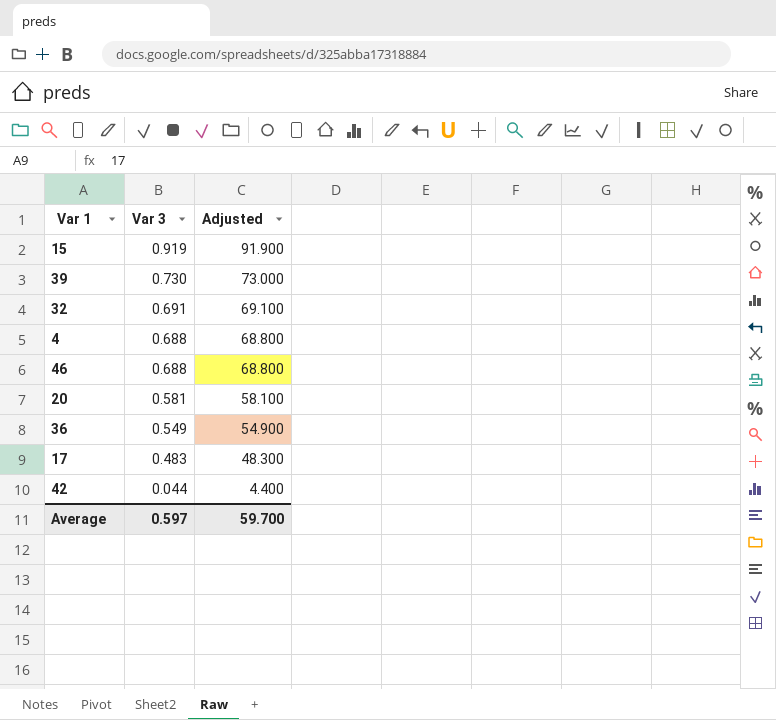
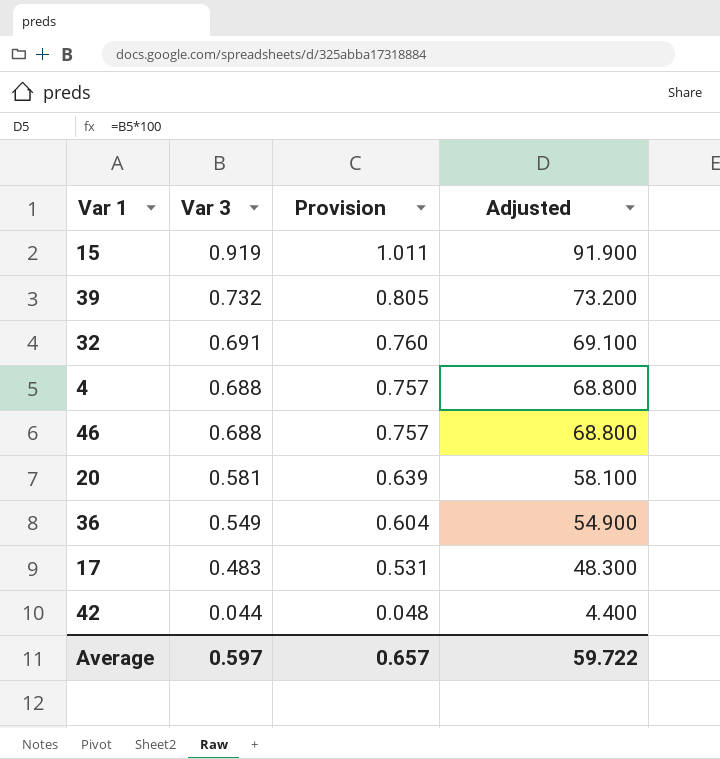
column Provision | formula: none -> [Var 3] * 1.1
39 | Var 3: 0.730 -> 0.732
39 | Adjusted: 73.000 -> 73.200
Average | Adjusted: 59.700 -> 59.722

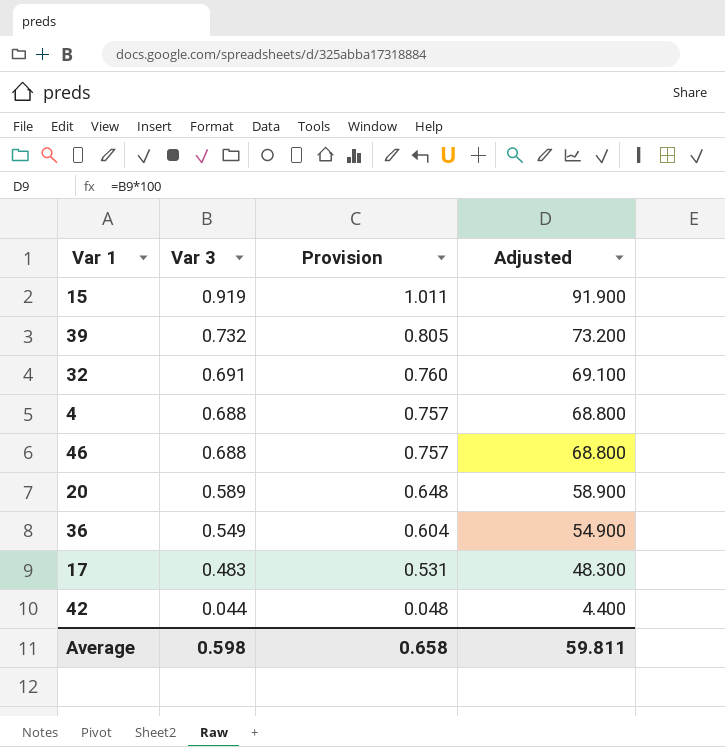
20 | Var 3: 0.581 -> 0.589
20 | Provision: 0.639 -> 0.648
20 | Adjusted: 58.100 -> 58.900
Average | Var 3: 0.597 -> 0.598
Average | Provision: 0.657 -> 0.658
Average | Adjusted: 59.722 -> 59.811

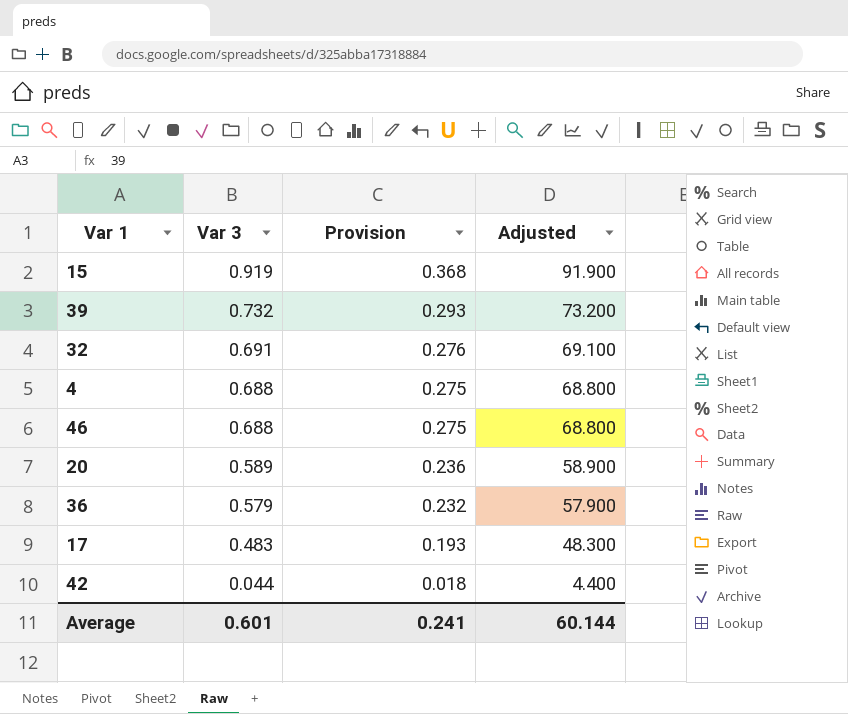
column Provision | formula: [Var 3] * 1.1 -> [Var 3] * 0.4
36 | Var 3: 0.549 -> 0.579
36 | Adjusted: 54.900 -> 57.900
Average | Var 3: 0.598 -> 0.601
Average | Provision: 0.658 -> 0.241
Average | Adjusted: 59.811 -> 60.144

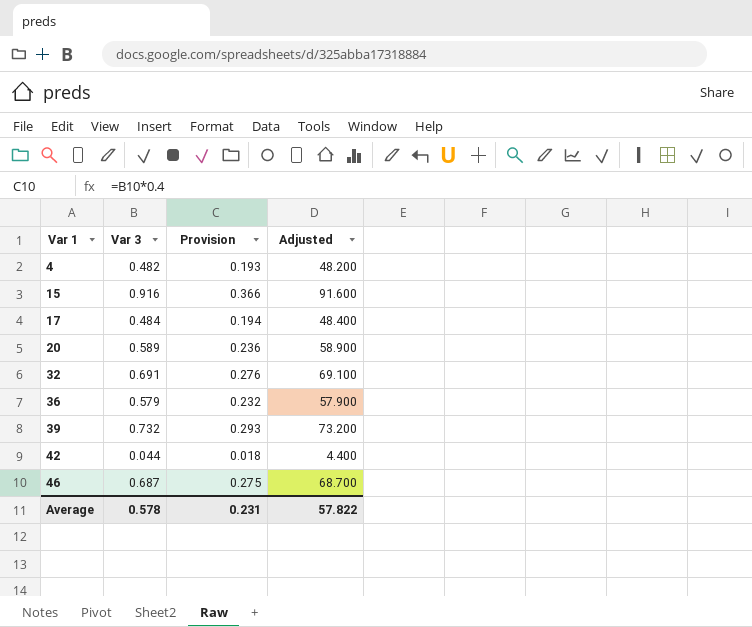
row order: Var 3 descending -> Var 1 ascending
4 | Var 3: 0.688 -> 0.482
4 | Provision: 0.275 -> 0.193
4 | Adjusted: 68.800 -> 48.200
15 | Var 3: 0.919 -> 0.916
15 | Provision: 0.368 -> 0.366
15 | Adjusted: 91.900 -> 91.600
17 | Var 3: 0.483 -> 0.484
17 | Provision: 0.193 -> 0.194
17 | Adjusted: 48.300 -> 48.400
46 | Var 3: 0.688 -> 0.687
46 | Adjusted: 68.800 -> 68.700
Average | Var 3: 0.601 -> 0.578
Average | Provision: 0.241 -> 0.231
Average | Adjusted: 60.144 -> 57.822

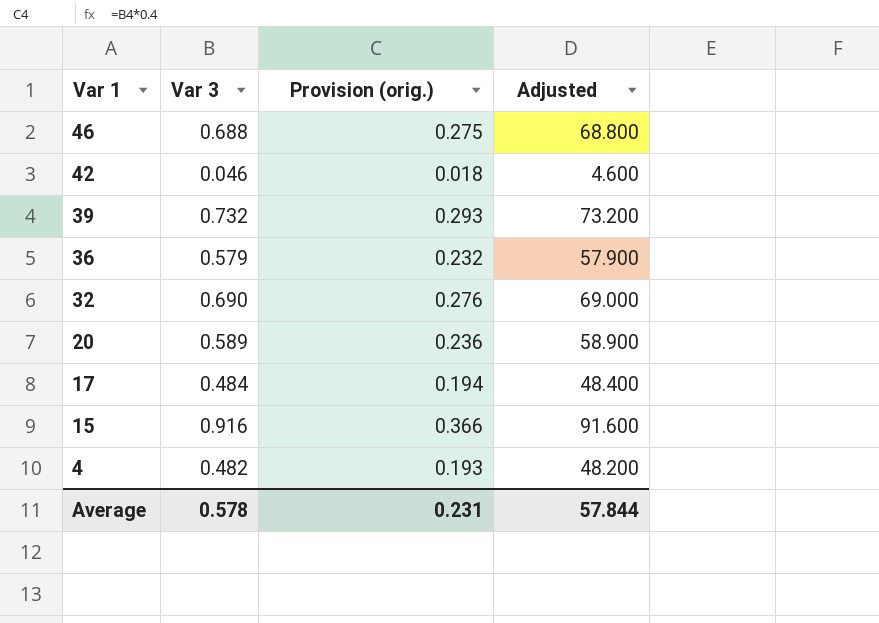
row order: Var 1 ascending -> Var 1 descending
column name: Provision -> Provision (orig.)
46 | Var 3: 0.687 -> 0.688
46 | Adjusted: 68.700 -> 68.800
42 | Var 3: 0.044 -> 0.046
42 | Adjusted: 4.400 -> 4.600
32 | Var 3: 0.691 -> 0.690
32 | Adjusted: 69.100 -> 69.000
Average | Adjusted: 57.822 -> 57.844

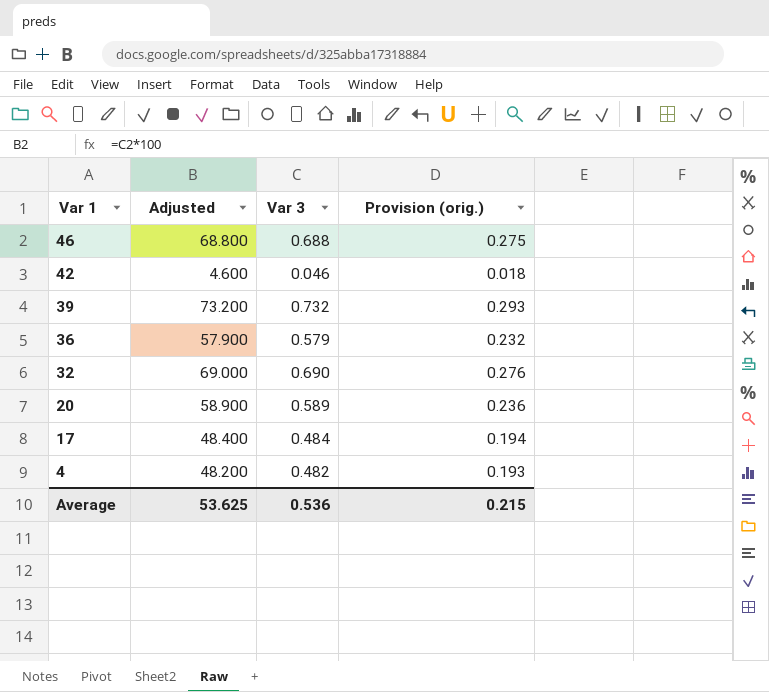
column Adjusted | position: 4 -> 2
row 15: 0.916 | 0.366 | 91.600 -> none
Average | Adjusted: 57.844 -> 53.625
Average | Var 3: 0.578 -> 0.536
Average | Provision (orig.): 0.231 -> 0.215

